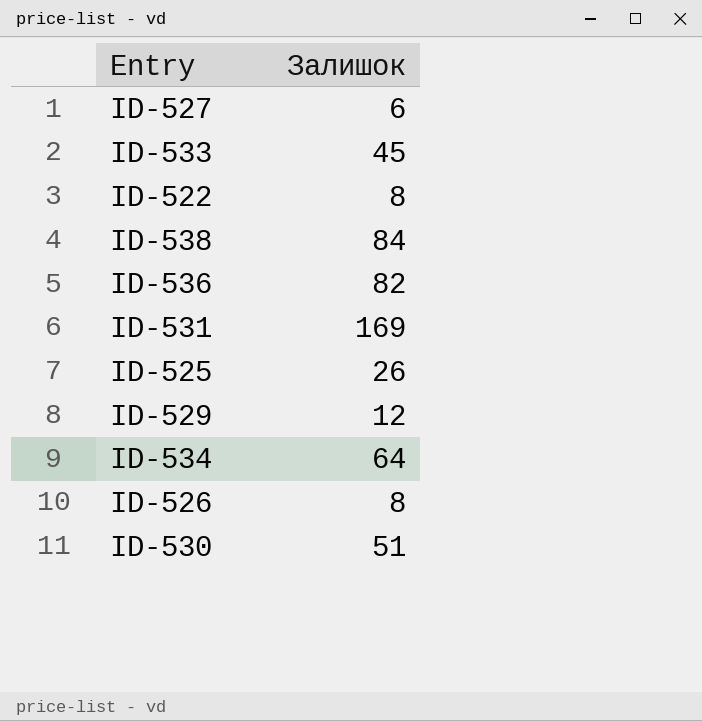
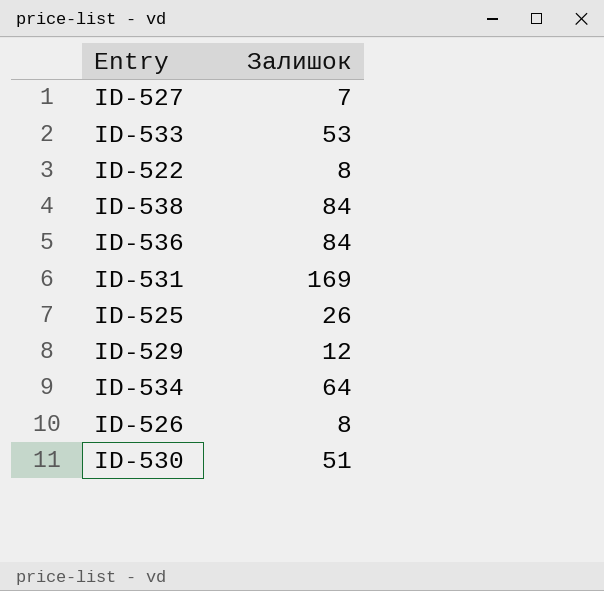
ID-527 | Залишок: 6 -> 7
ID-533 | Залишок: 45 -> 53
ID-536 | Залишок: 82 -> 84

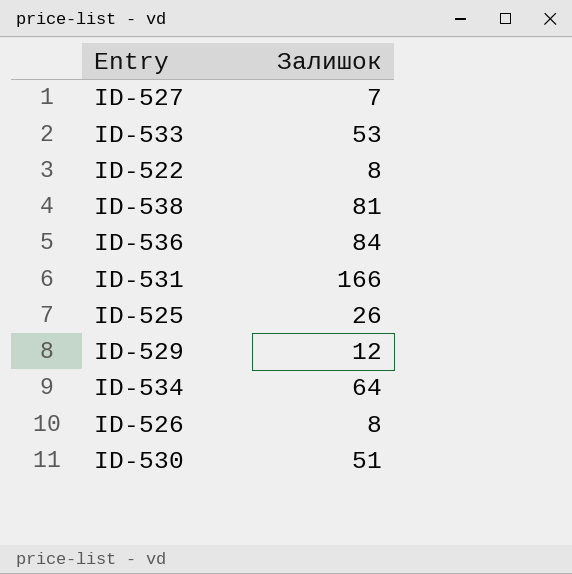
ID-538 | Залишок: 84 -> 81
ID-531 | Залишок: 169 -> 166

